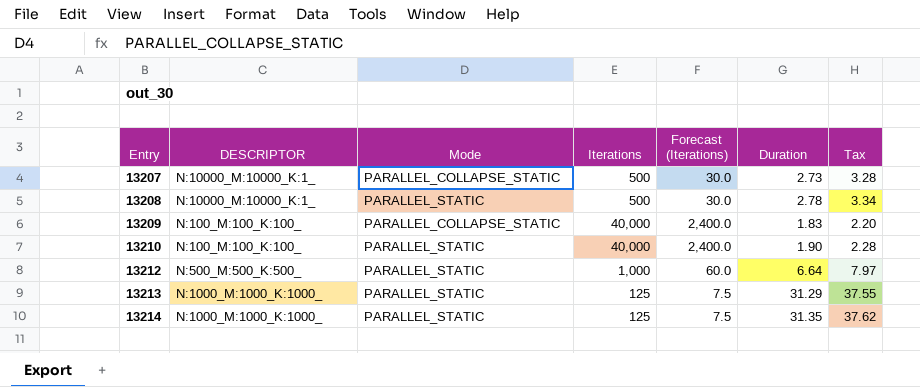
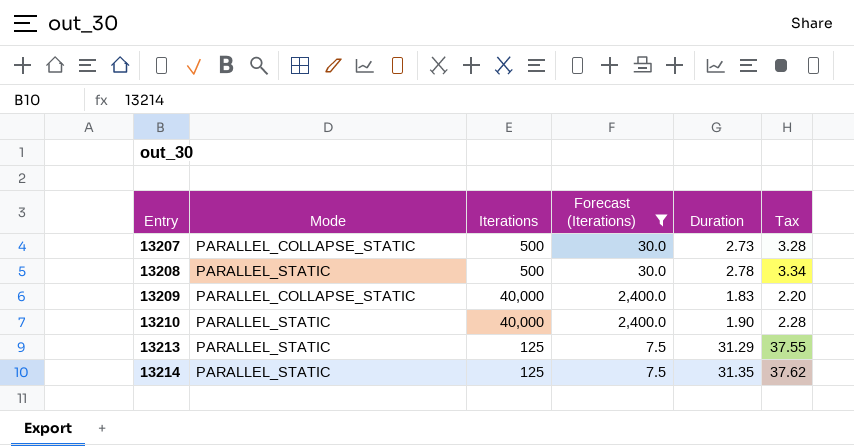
filter: none -> Forecast (Iterations) != 60.0
column DESCRIPTOR | position: 2 -> none

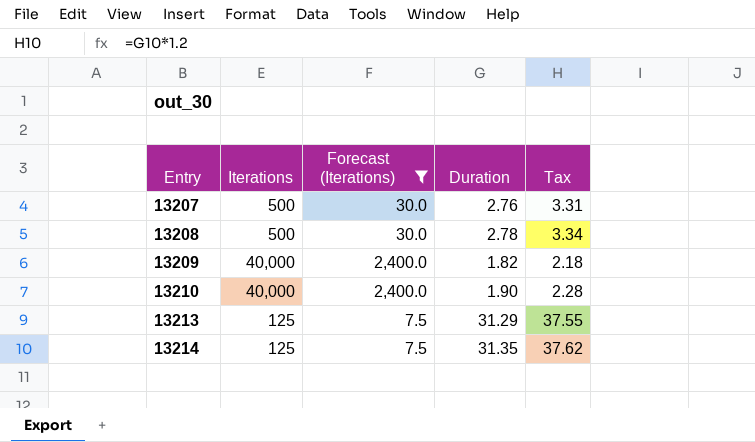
column Mode | position: 2 -> none
13207 | Duration: 2.73 -> 2.76
13207 | Tax: 3.28 -> 3.31
13209 | Duration: 1.83 -> 1.82
13209 | Tax: 2.20 -> 2.18

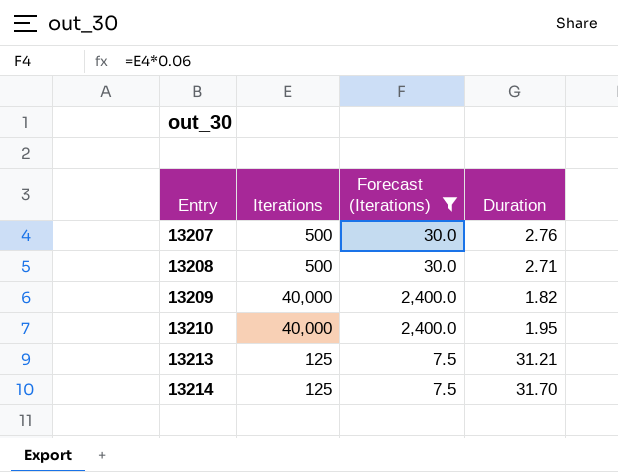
column Tax | formula: [Duration] * 1.2 -> none
13208 | Duration: 2.78 -> 2.71
13210 | Duration: 1.90 -> 1.95
13213 | Duration: 31.29 -> 31.21
13214 | Duration: 31.35 -> 31.70

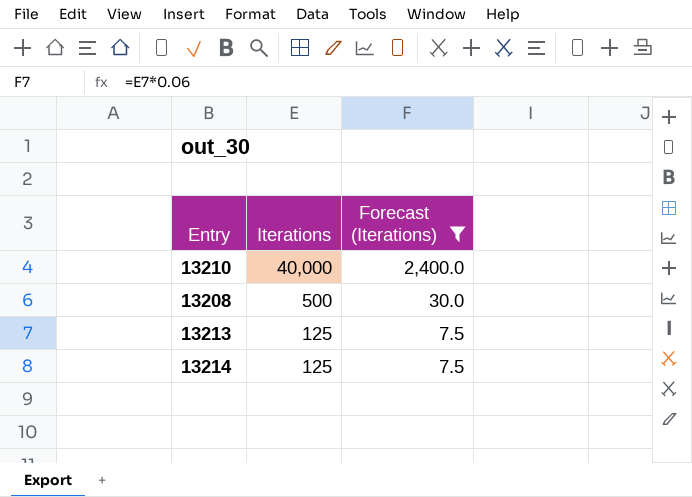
row order: Entry ascending -> Iterations descending
column Duration | position: 4 -> none
row 13207: 500 | 30.0 | 2.76 -> none
row 13209: 40,000 | 2,400.0 | 1.82 -> none

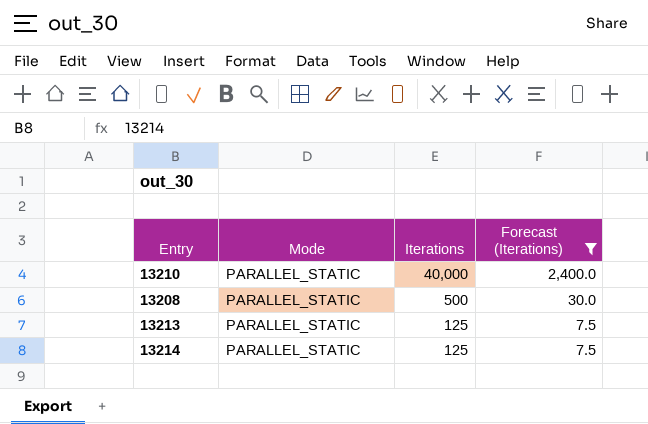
column Mode | position: none -> 2

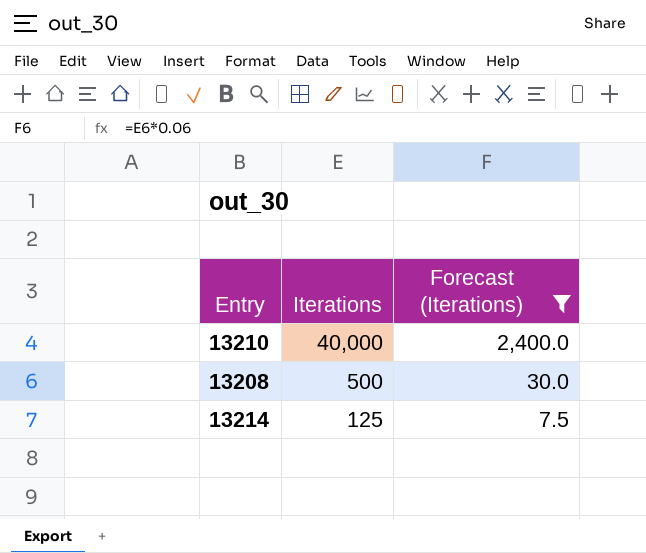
column Mode | position: 2 -> none
row 13213: PARALLEL_STATIC | 125 | 7.5 -> none

